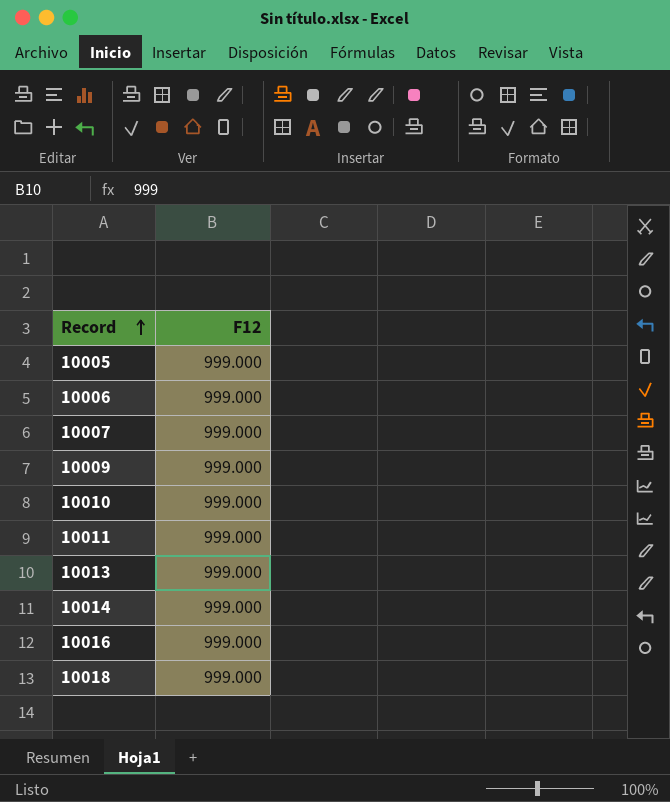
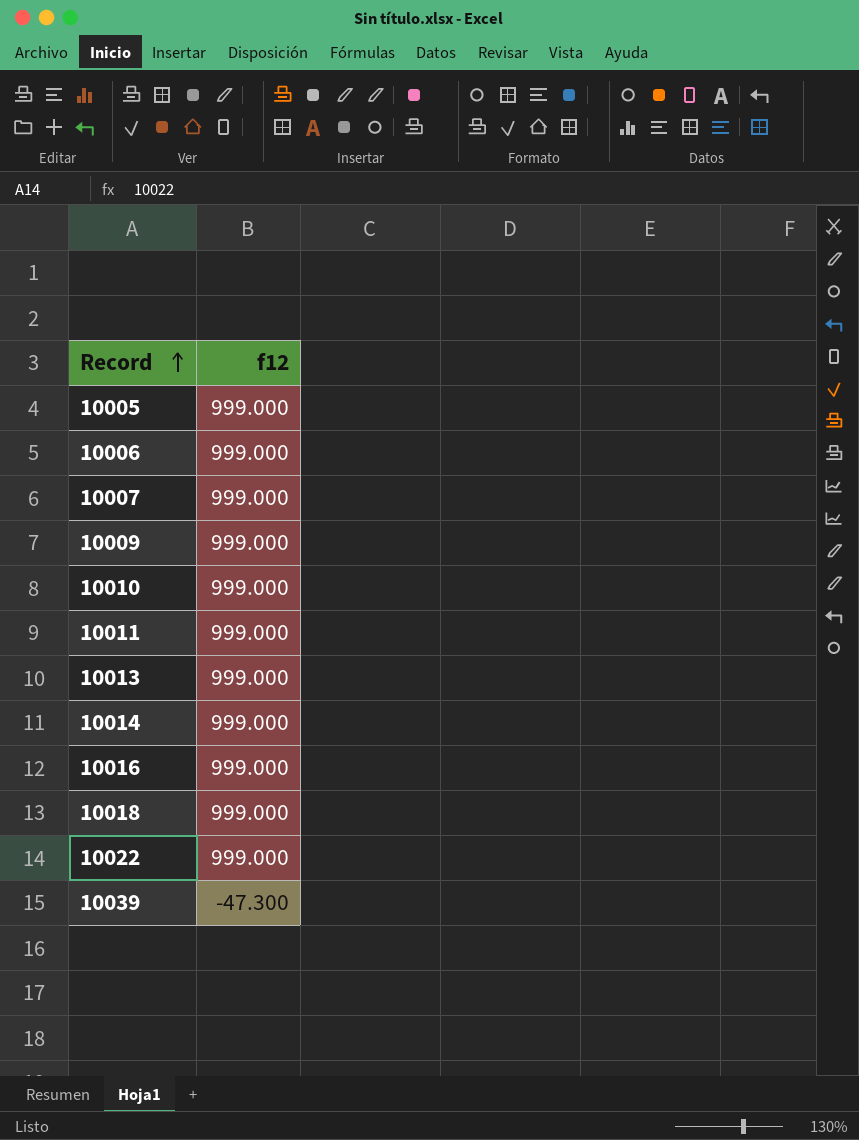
column name: F12 -> f12
row 10022: none -> 999.000
row 10039: none -> -47.300

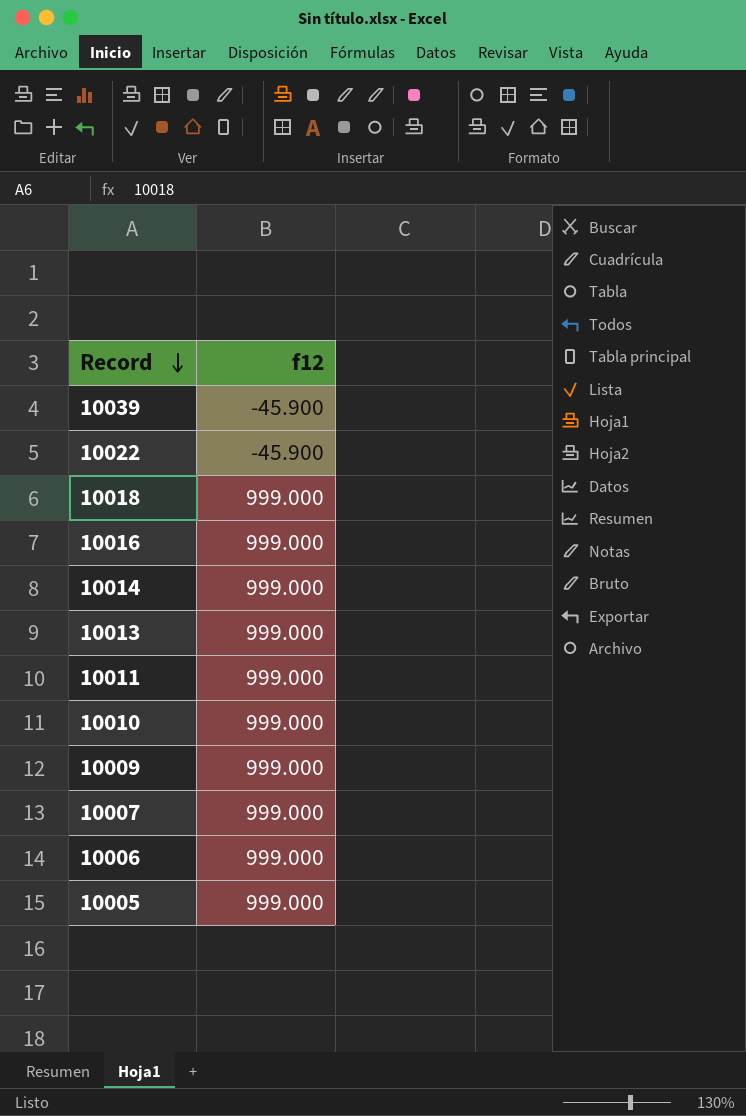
row order: Record ascending -> Record descending
10039 | f12: -47.300 -> -45.900
10022 | f12: 999.000 -> -45.900

